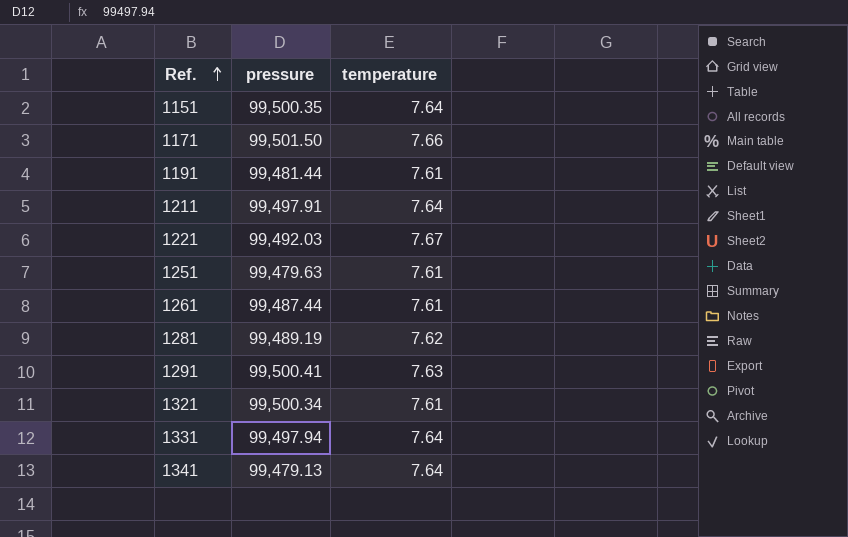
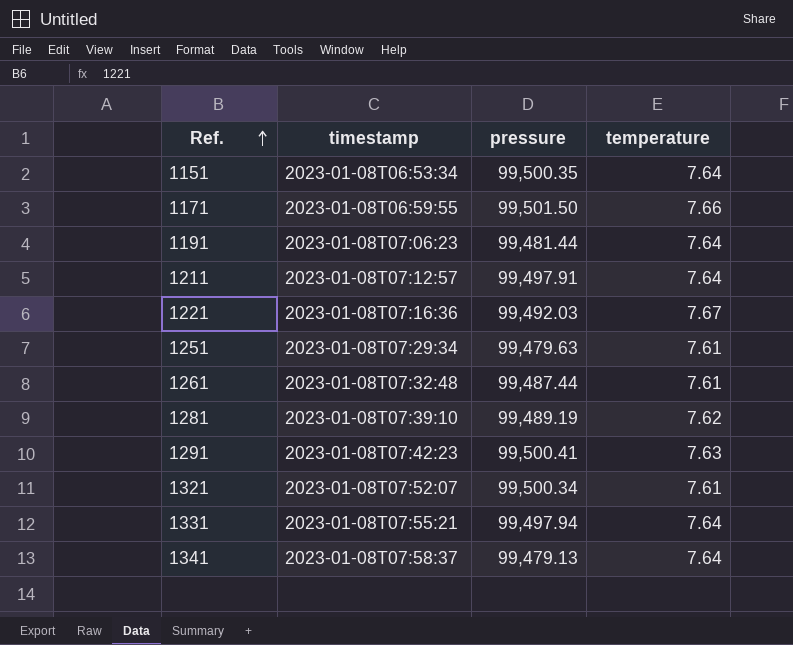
column timestamp | position: none -> 2
1191 | temperature: 7.61 -> 7.64

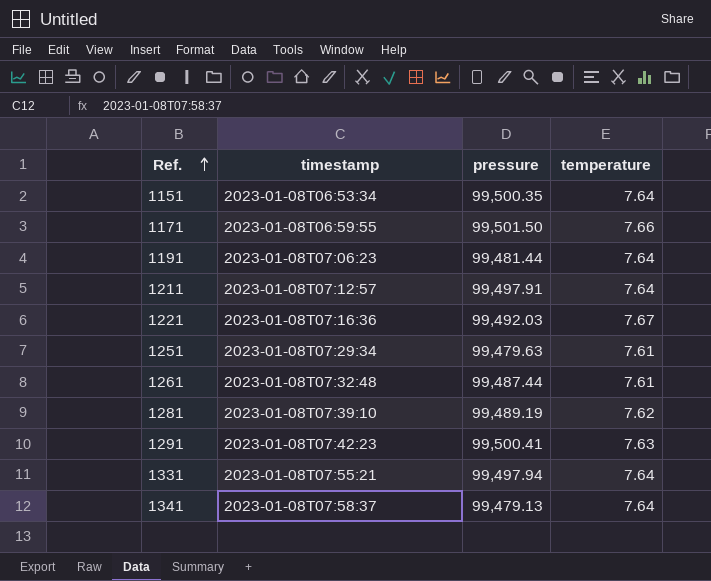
row 1321: 2023-01-08T07:52:07 | 99,500.34 | 7.61 -> none

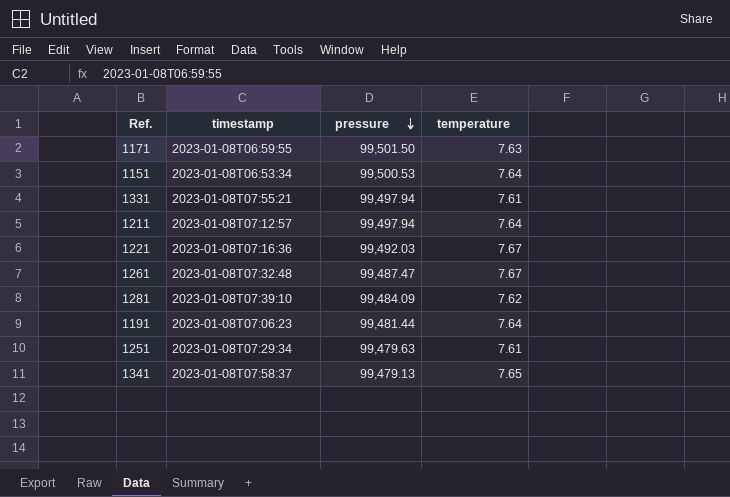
row order: Ref. ascending -> pressure descending
row 1291: 2023-01-08T07:42:23 | 99,500.41 | 7.63 -> none
1171 | temperature: 7.66 -> 7.63
1151 | pressure: 99,500.35 -> 99,500.53
1331 | temperature: 7.64 -> 7.61
1211 | pressure: 99,497.91 -> 99,497.94
1261 | pressure: 99,487.44 -> 99,487.47
1261 | temperature: 7.61 -> 7.67
1281 | pressure: 99,489.19 -> 99,484.09
1341 | temperature: 7.64 -> 7.65

